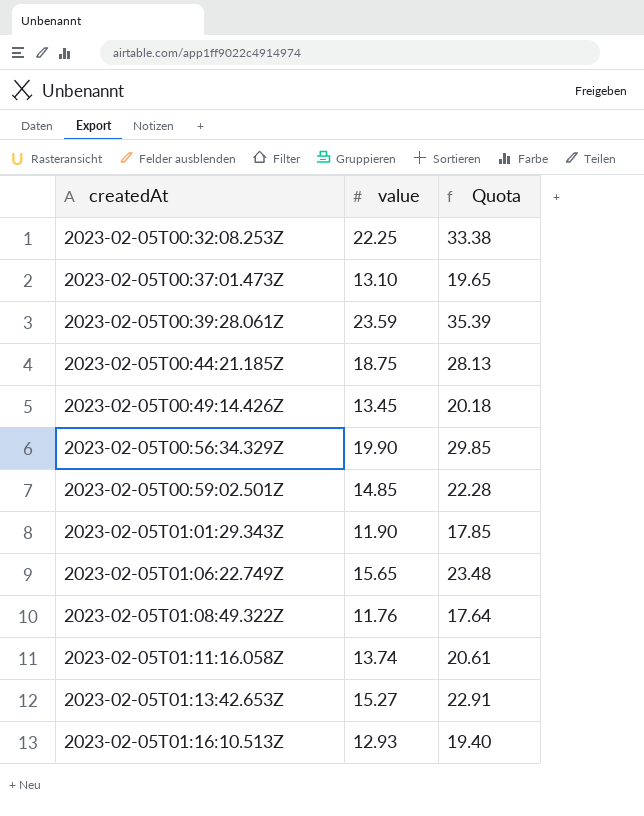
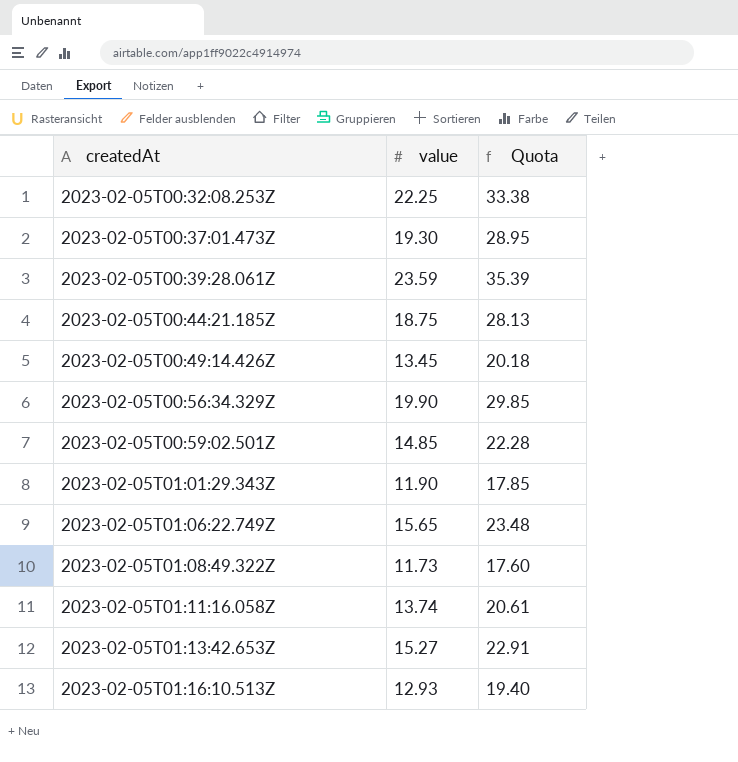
2023-02-05T00:37:01.473Z | value: 13.10 -> 19.30
2023-02-05T00:37:01.473Z | Quota: 19.65 -> 28.95
2023-02-05T01:08:49.322Z | value: 11.76 -> 11.73
2023-02-05T01:08:49.322Z | Quota: 17.64 -> 17.60

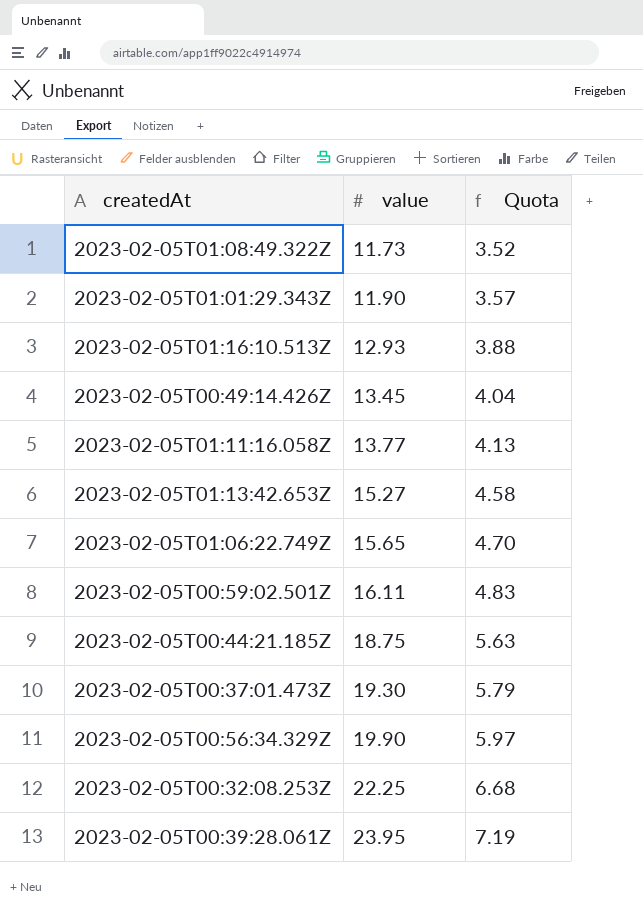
row order: createdAt ascending -> value ascending
column Quota | formula: [value] * 1.5 -> [value] * 0.3
2023-02-05T01:11:16.058Z | value: 13.74 -> 13.77
2023-02-05T00:59:02.501Z | value: 14.85 -> 16.11
2023-02-05T00:39:28.061Z | value: 23.59 -> 23.95

